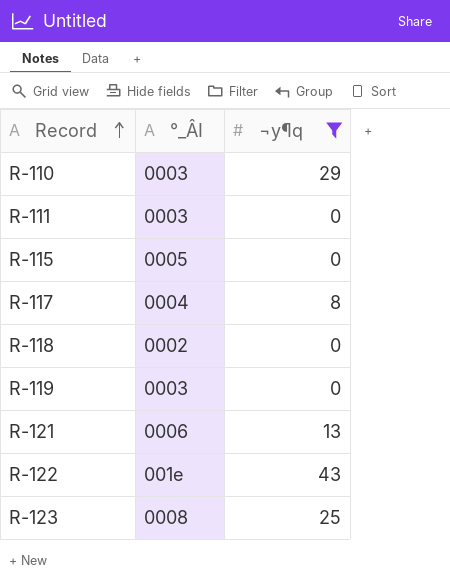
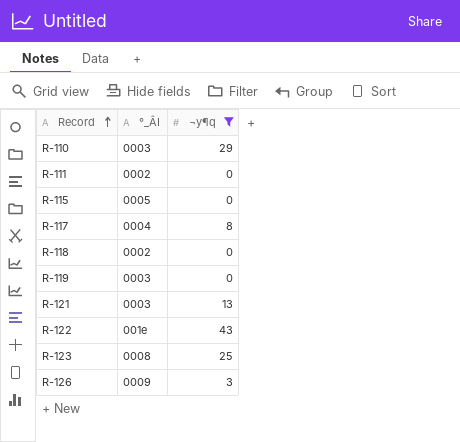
R-111 | °_ÂI: 0003 -> 0002
R-121 | °_ÂI: 0006 -> 0003
row R-126: none -> 0009 | 3

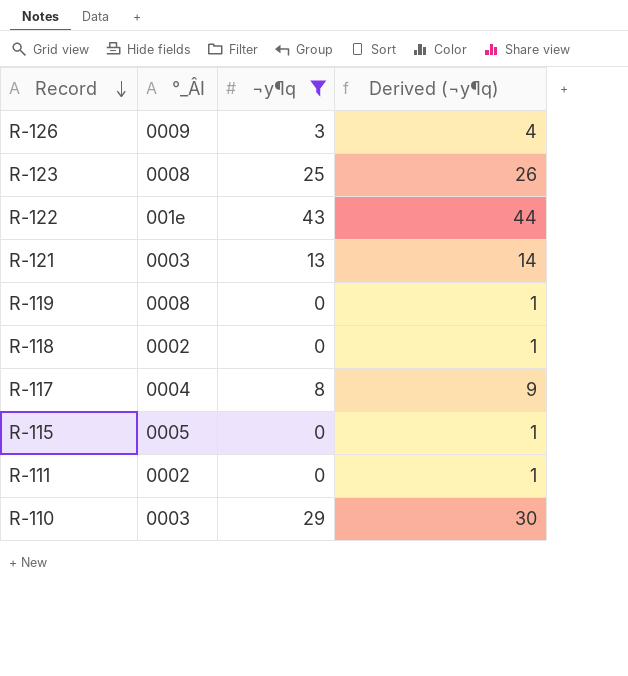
row order: Record ascending -> Record descending
column Derived (¬y¶q) | formula: none -> [¬y¶q] + 1
R-119 | °_ÂI: 0003 -> 0008

